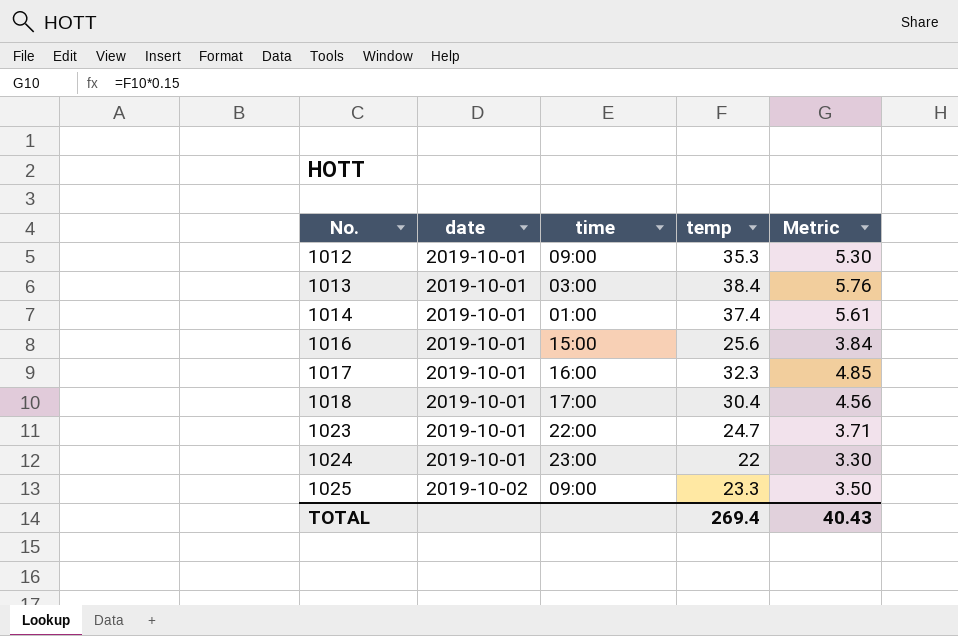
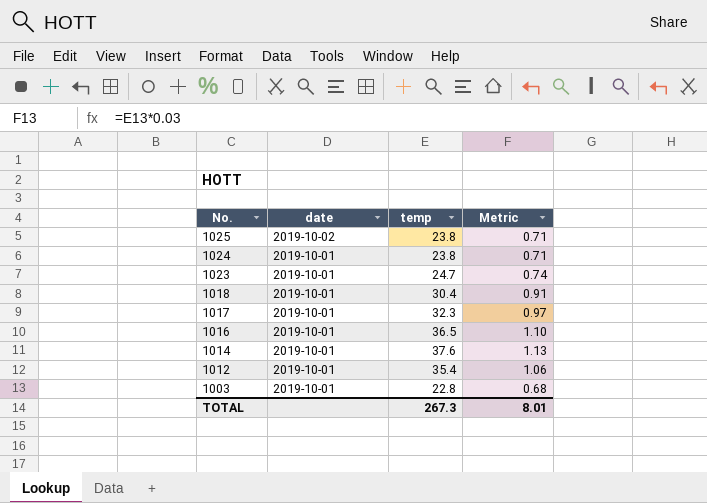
row order: No. ascending -> No. descending
column time | position: 3 -> none
column Metric | formula: [temp] * 0.15 -> [temp] * 0.03
row 1013: 2019-10-01 | 03:00 | 38.4 | 5.76 -> none
1025 | temp: 23.3 -> 23.8
1024 | temp: 22 -> 23.8
1016 | temp: 25.6 -> 36.5
1014 | temp: 37.4 -> 37.6
1012 | temp: 35.3 -> 35.4
row 1003: none -> 2019-10-01 | 22.8 | 0.68
TOTAL | temp: 269.4 -> 267.3
TOTAL | Metric: 40.43 -> 8.01

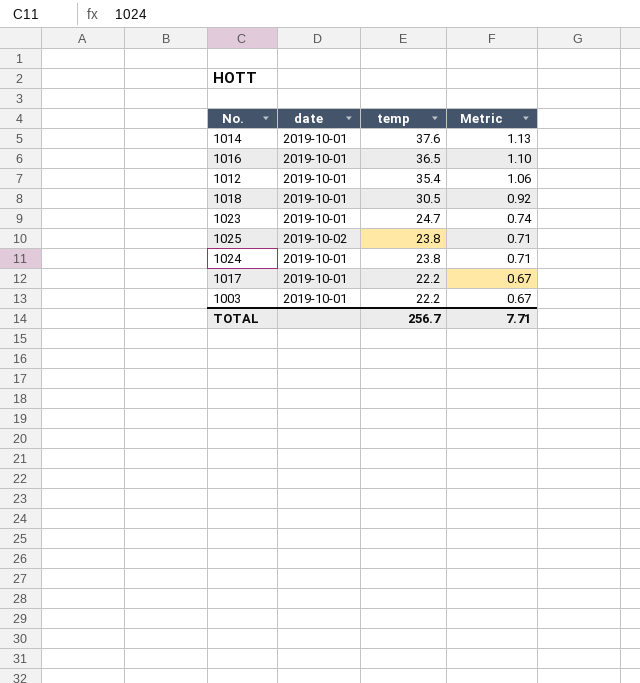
row order: No. descending -> temp descending
1018 | temp: 30.4 -> 30.5
1018 | Metric: 0.91 -> 0.92
1017 | temp: 32.3 -> 22.2
1017 | Metric: 0.97 -> 0.67
1003 | temp: 22.8 -> 22.2
1003 | Metric: 0.68 -> 0.67
TOTAL | temp: 267.3 -> 256.7
TOTAL | Metric: 8.01 -> 7.71

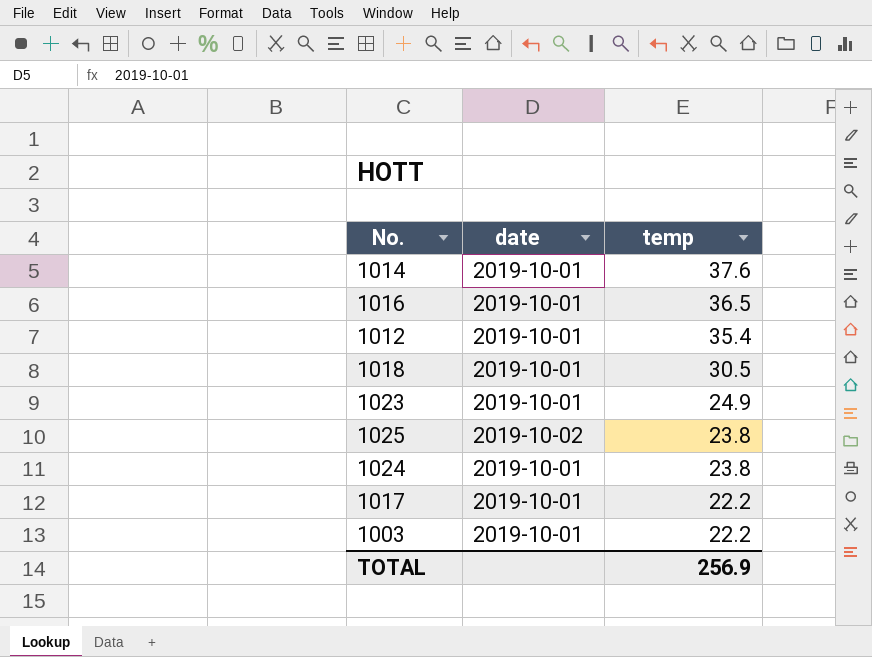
column Metric | formula: [temp] * 0.03 -> none
1023 | temp: 24.7 -> 24.9
TOTAL | temp: 256.7 -> 256.9

